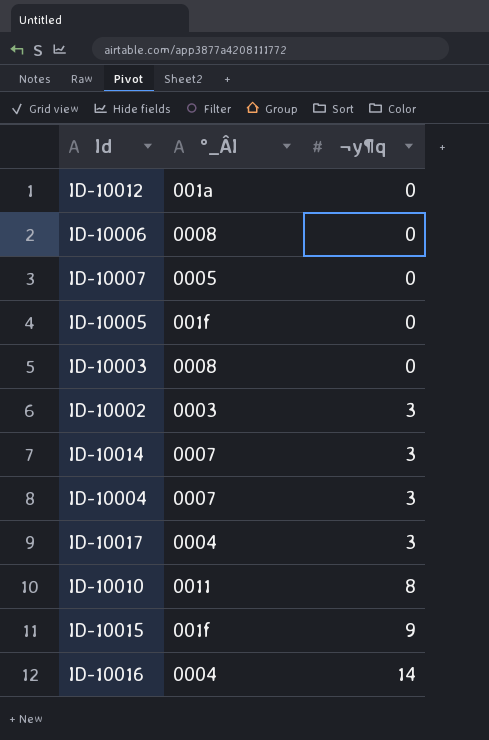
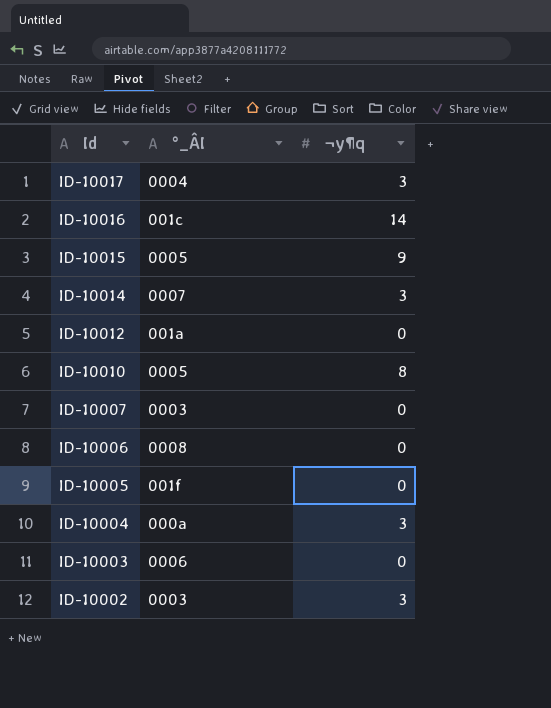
row order: ¬y¶q ascending -> Id descending
ID-10016 | °_ÂI: 0004 -> 001c
ID-10015 | °_ÂI: 001f -> 0005
ID-10010 | °_ÂI: 0011 -> 0005
ID-10007 | °_ÂI: 0005 -> 0003
ID-10004 | °_ÂI: 0007 -> 000a
ID-10003 | °_ÂI: 0008 -> 0006

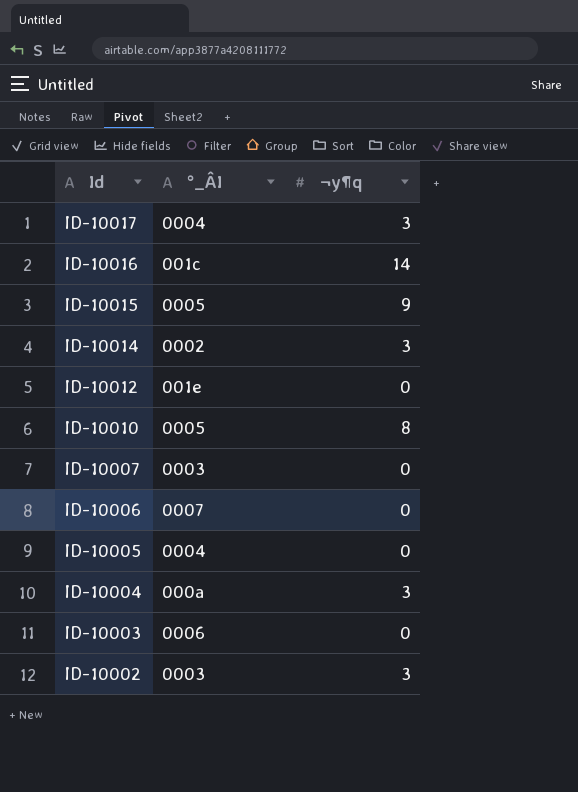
ID-10014 | °_ÂI: 0007 -> 0002
ID-10012 | °_ÂI: 001a -> 001e
ID-10006 | °_ÂI: 0008 -> 0007
ID-10005 | °_ÂI: 001f -> 0004

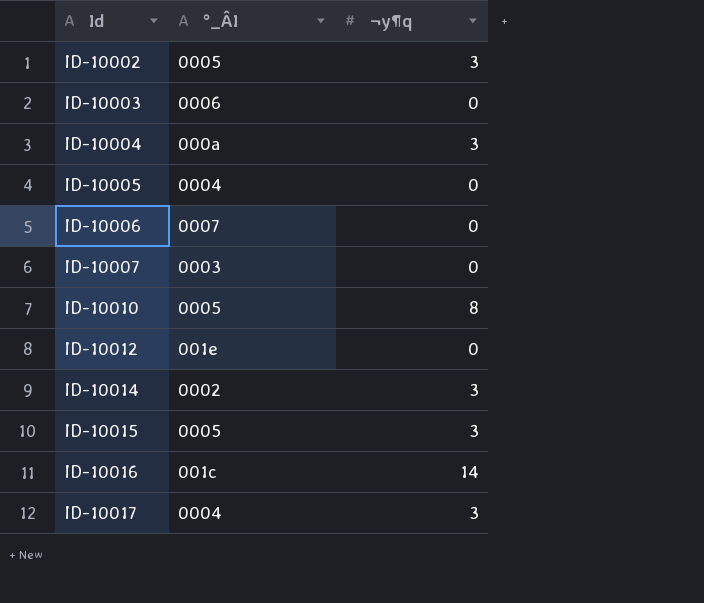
row order: Id descending -> Id ascending
ID-10002 | °_ÂI: 0003 -> 0005
ID-10015 | ¬y¶q: 9 -> 3

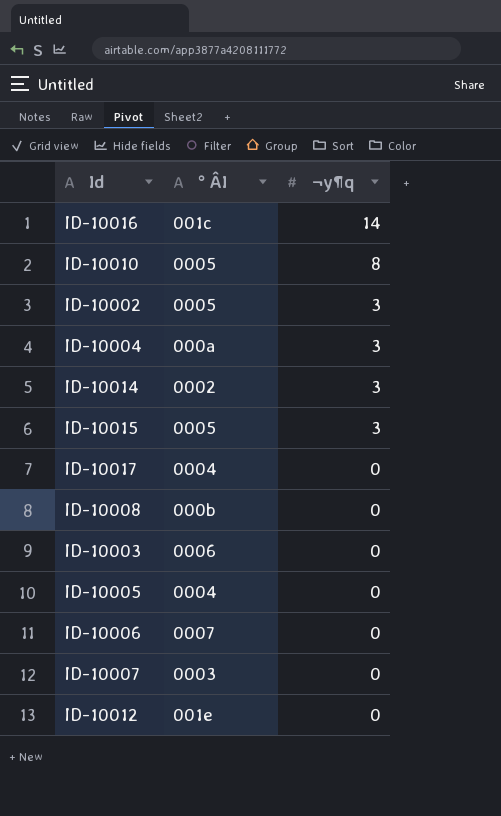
row order: Id ascending -> ¬y¶q descending
column name: °_ÂI -> ° ÂI
ID-10017 | ¬y¶q: 3 -> 0
row ID-10008: none -> 000b | 0

